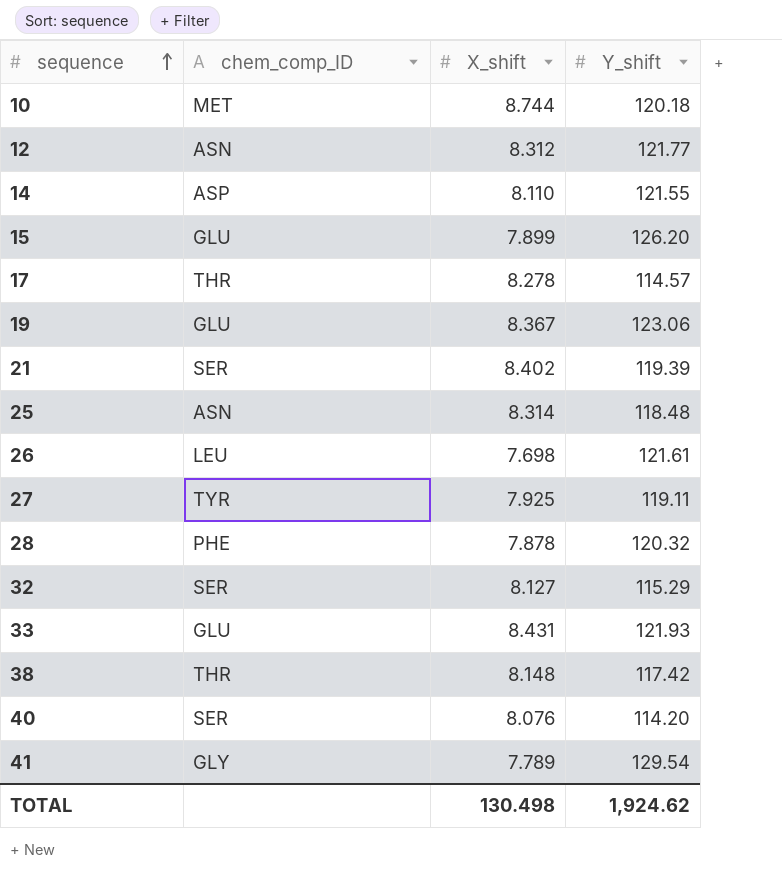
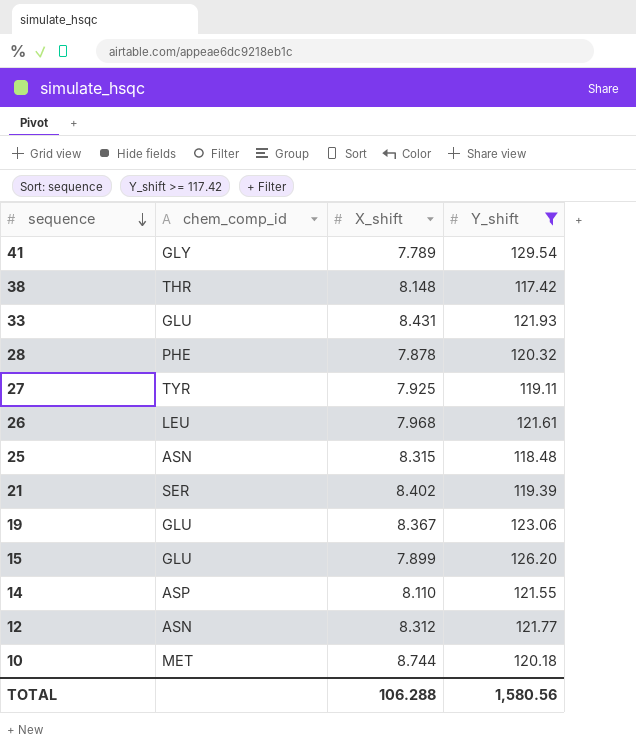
filter: none -> Y_shift >= 117.42
row order: sequence ascending -> sequence descending
column name: chem_comp_ID -> chem_comp_id
26 | X_shift: 7.698 -> 7.968
25 | X_shift: 8.314 -> 8.315
TOTAL | X_shift: 130.498 -> 106.288
TOTAL | Y_shift: 1,924.62 -> 1,580.56

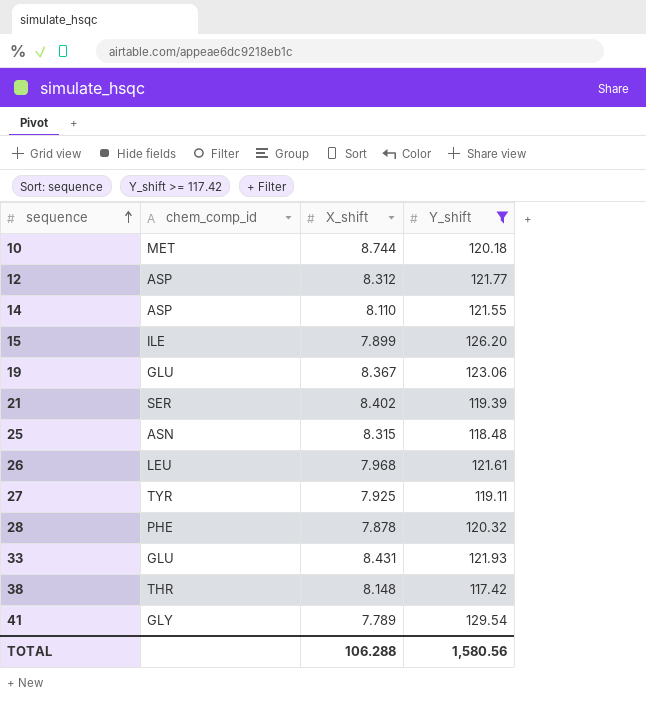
row order: sequence descending -> sequence ascending
12 | chem_comp_id: ASN -> ASP
15 | chem_comp_id: GLU -> ILE

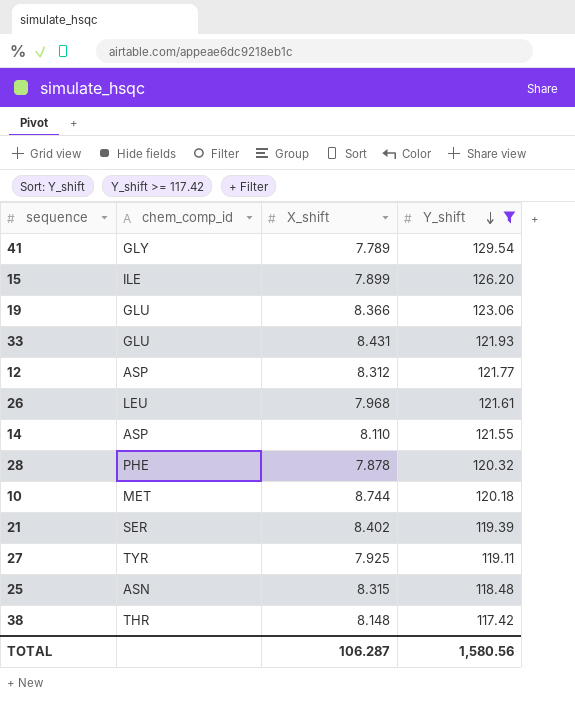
row order: sequence ascending -> Y_shift descending
19 | X_shift: 8.367 -> 8.366
TOTAL | X_shift: 106.288 -> 106.287

